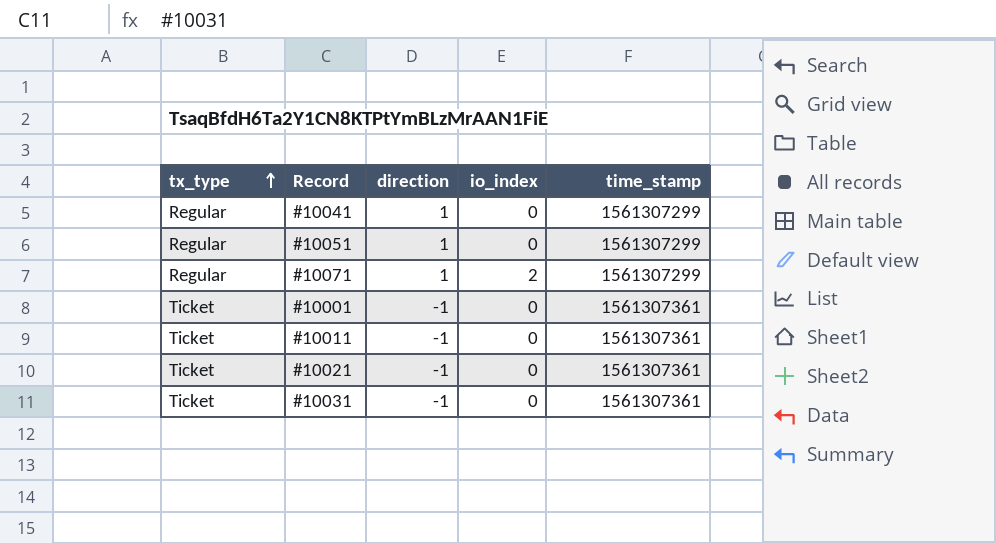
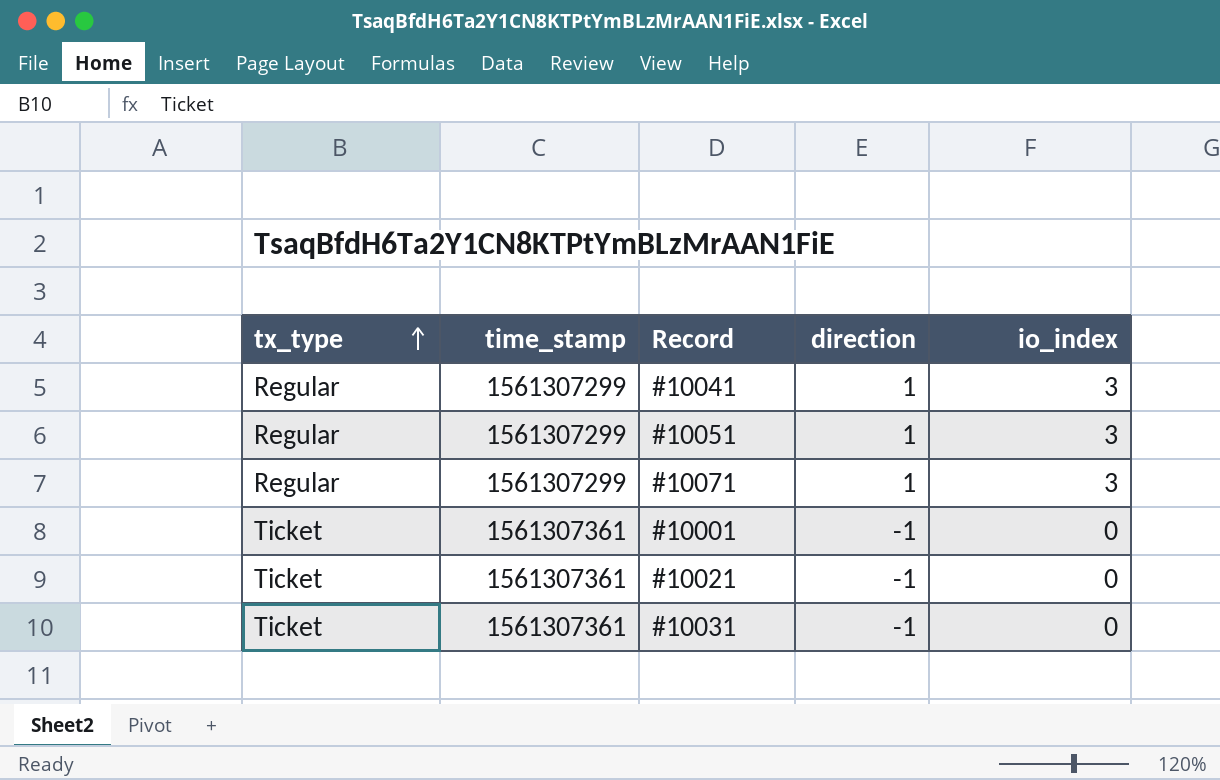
column time_stamp | position: 5 -> 2
row #10011: Ticket | -1 | 0 | 1561307361 -> none
#10041 | io_index: 0 -> 3
#10051 | io_index: 0 -> 3
#10071 | io_index: 2 -> 3

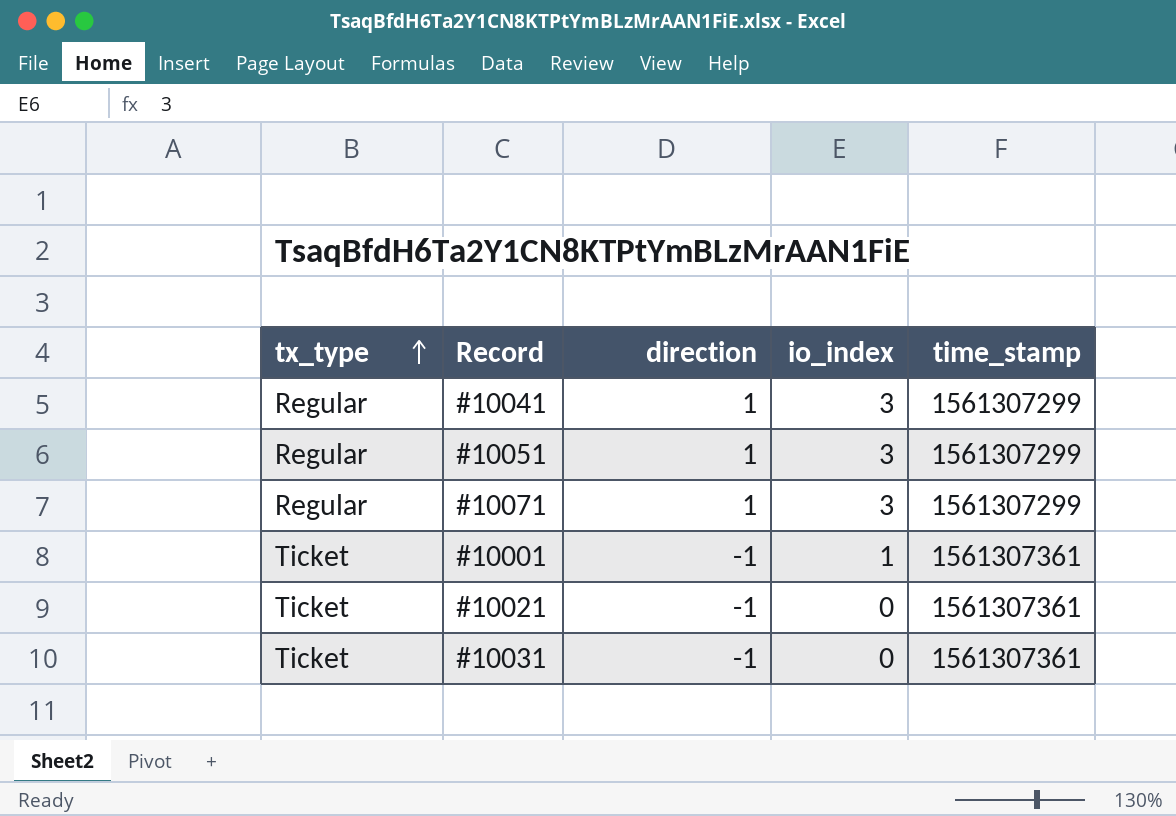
column time_stamp | position: 2 -> 5
#10001 | io_index: 0 -> 1

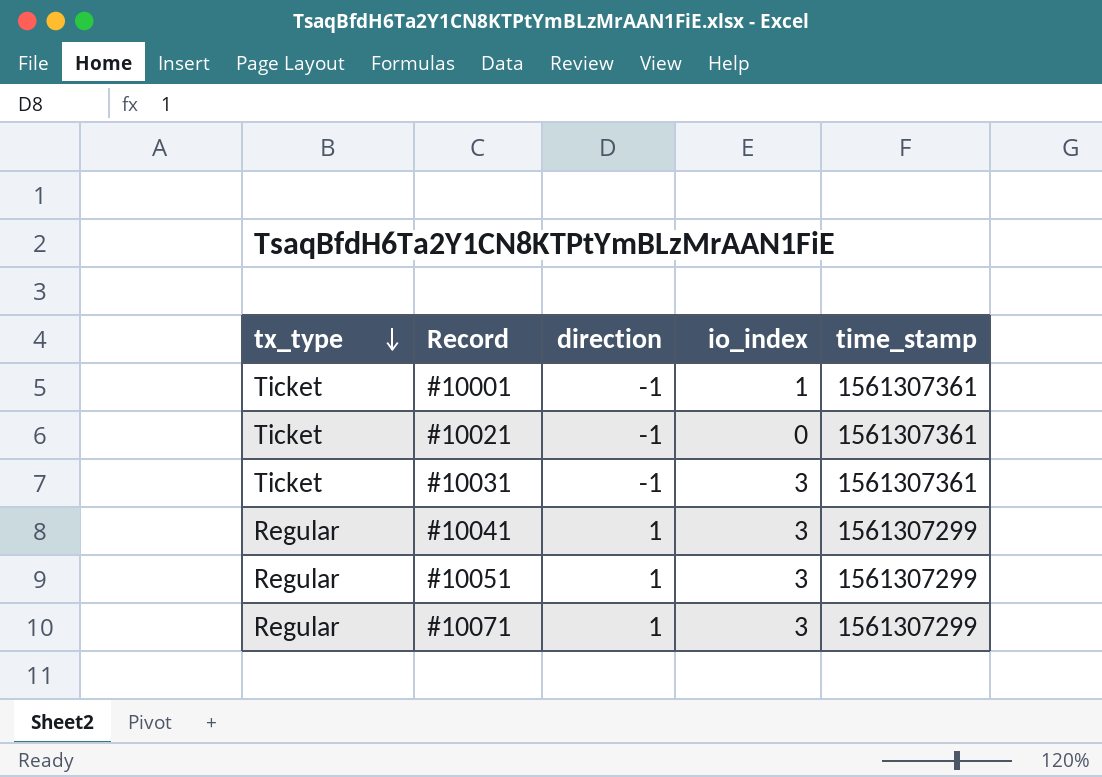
row order: tx_type ascending -> tx_type descending
#10031 | io_index: 0 -> 3

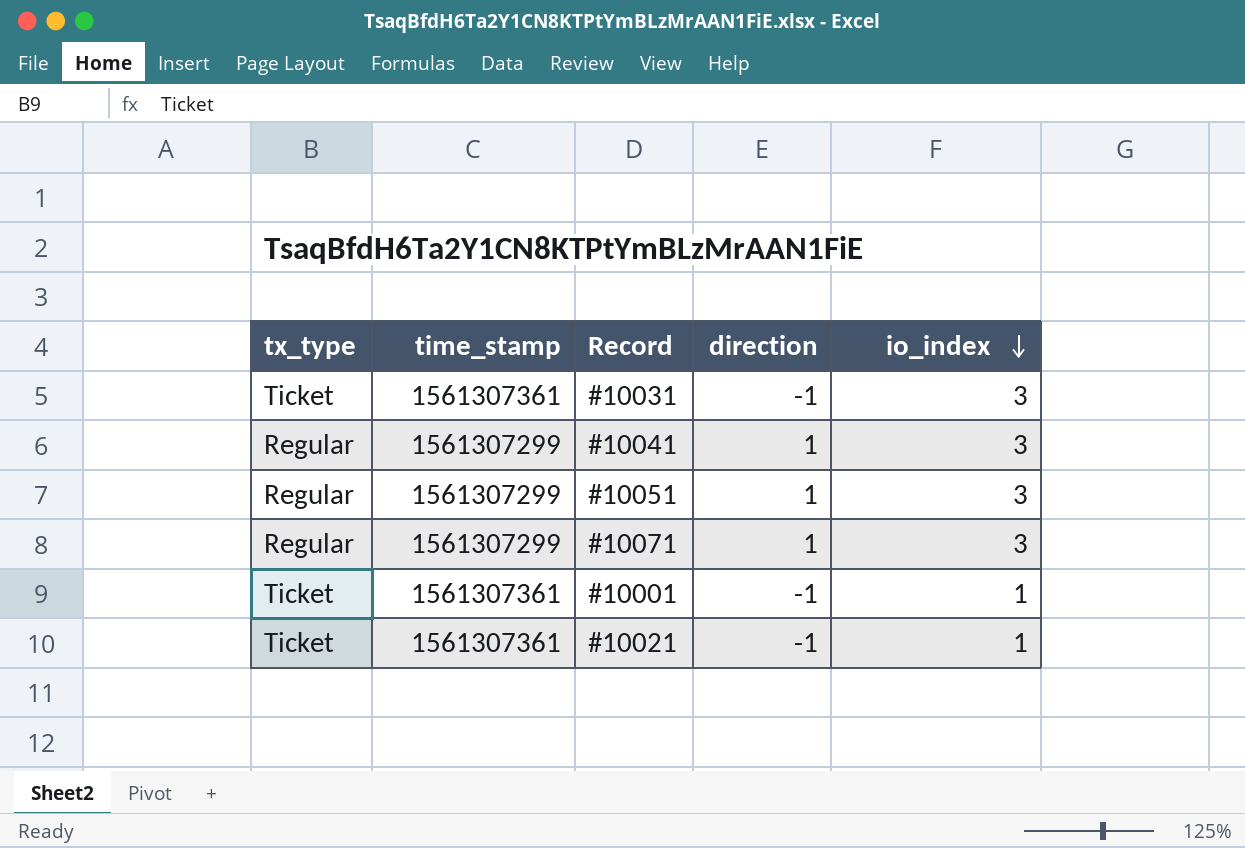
row order: tx_type descending -> io_index descending
column time_stamp | position: 5 -> 2
#10021 | io_index: 0 -> 1

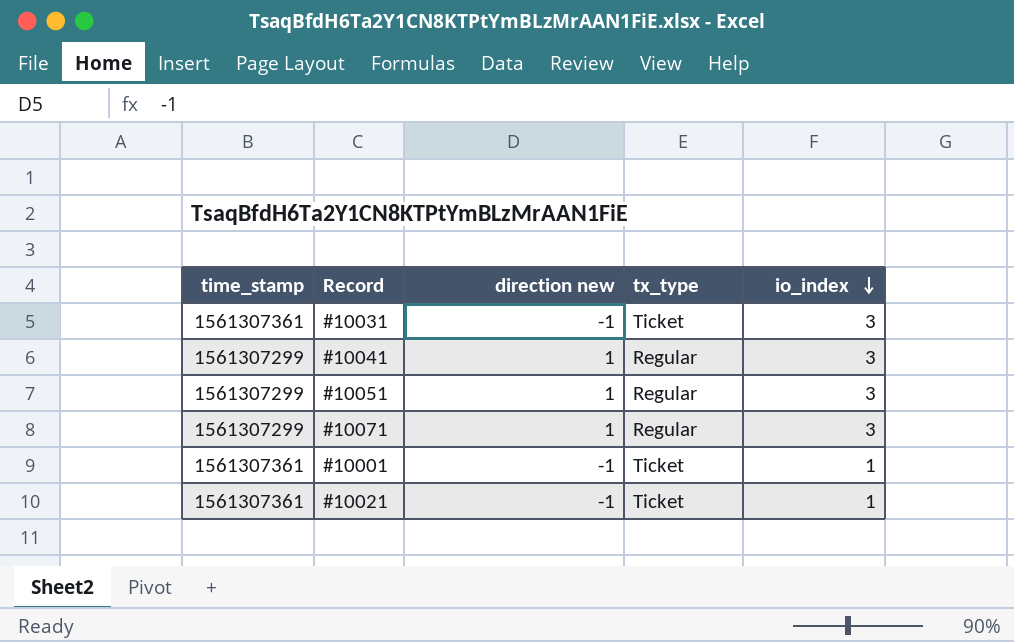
column name: direction -> direction new
column tx_type | position: 1 -> 4

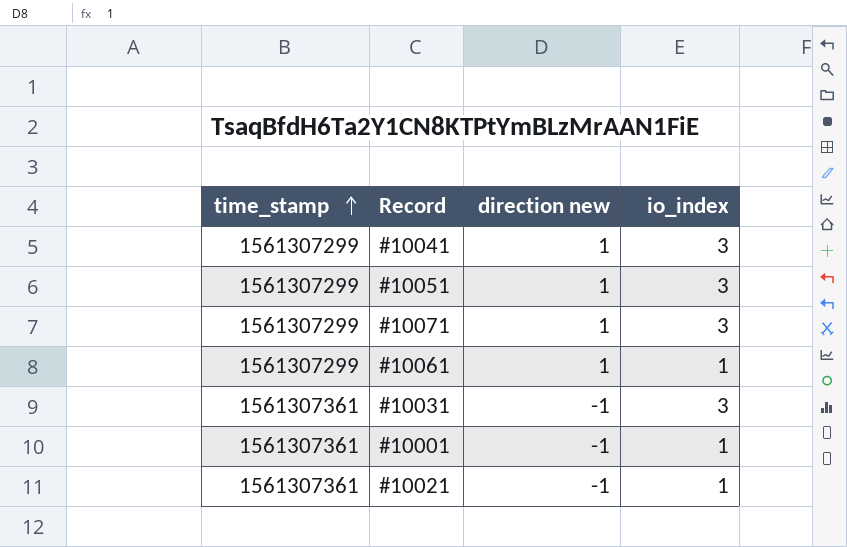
row order: io_index descending -> time_stamp ascending
column tx_type | position: 4 -> none
row #10061: none -> 1561307299 | 1 | 1

